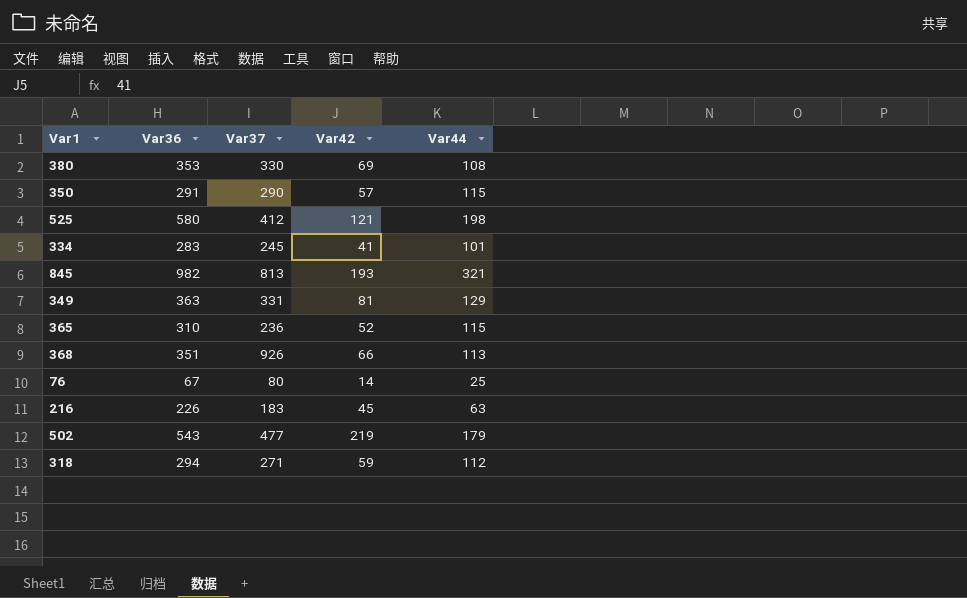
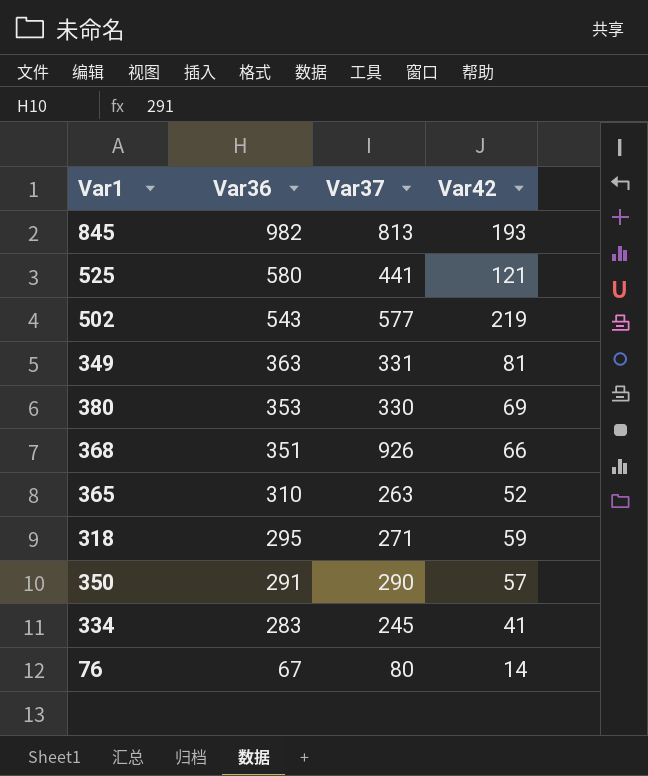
row order: none -> Var36 descending
column Var44 | position: 5 -> none
row 216: 226 | 183 | 45 | 63 -> none
525 | Var37: 412 -> 441
502 | Var37: 477 -> 577
365 | Var37: 236 -> 263
318 | Var36: 294 -> 295

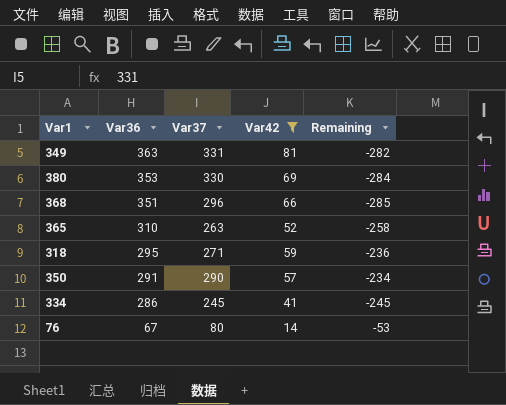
filter: none -> Var42 <= 81
column Remaining | formula: none -> [Var42] - [Var36]
368 | Var37: 926 -> 296
334 | Var36: 283 -> 286

